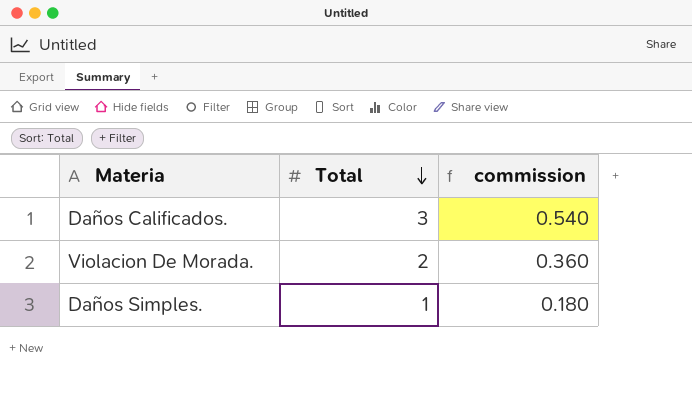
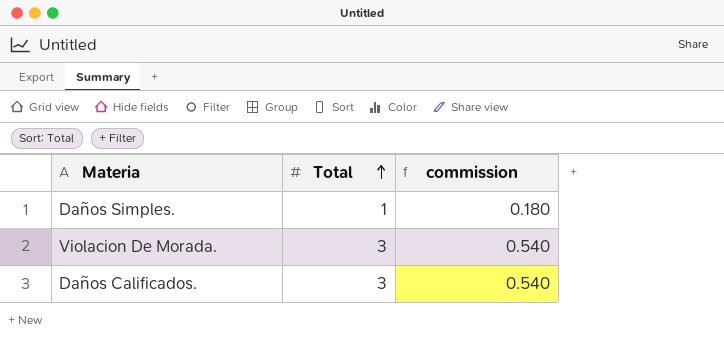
row order: Total descending -> Total ascending
Violacion De Morada. | Total: 2 -> 3
Violacion De Morada. | commission: 0.360 -> 0.540

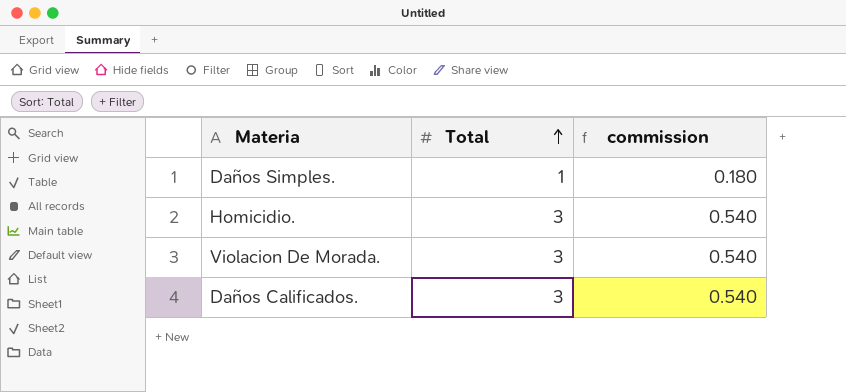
row Homicidio.: none -> 3 | 0.540

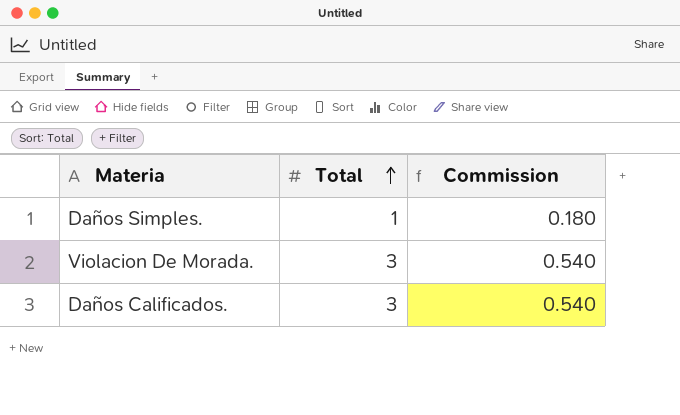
column name: commission -> Commission
row Homicidio.: 3 | 0.540 -> none

